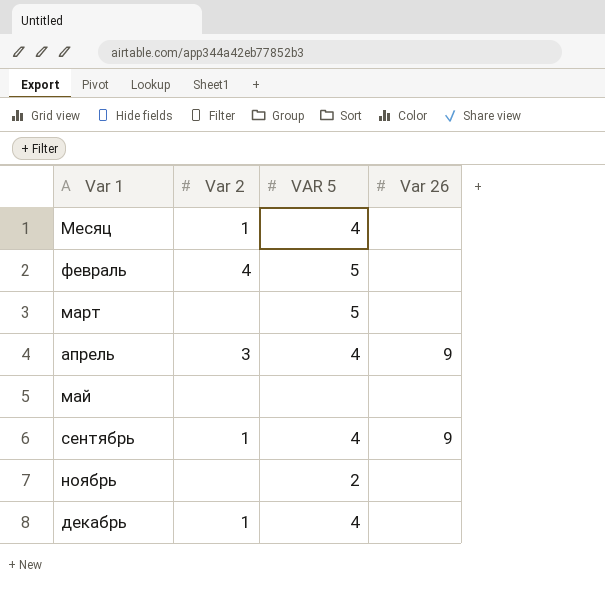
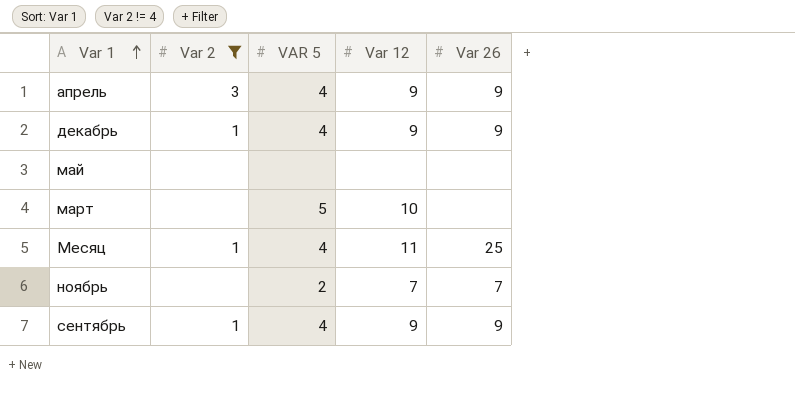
filter: none -> Var 2 != 4
row order: none -> Var 1 ascending
column Var 12 | position: none -> 4
декабрь | Var 26: none -> 9
Месяц | Var 26: none -> 25
ноябрь | Var 26: none -> 7

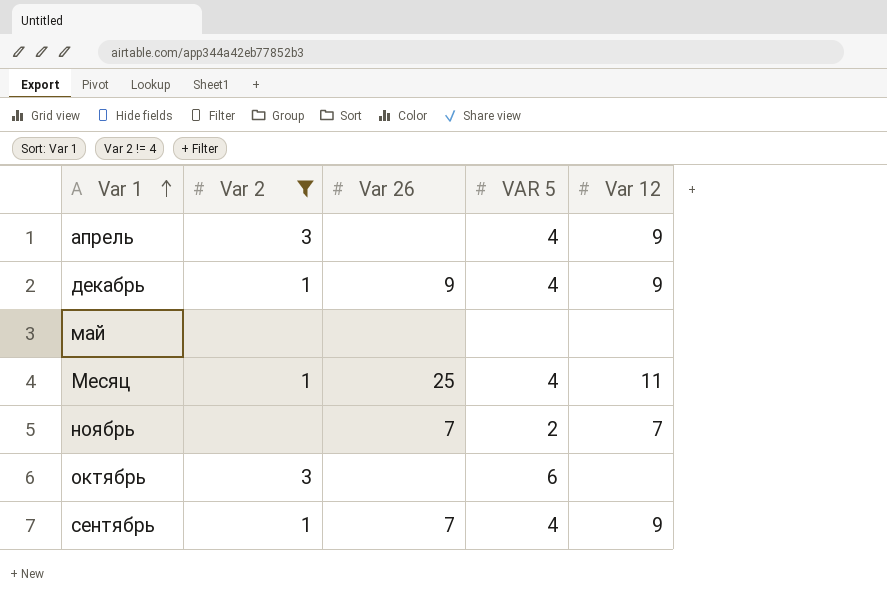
column Var 26 | position: 5 -> 3
row март: none | 5 | 10 | none -> none
апрель | Var 26: 9 -> none
row октябрь: none -> 3 | none | 6 | none
сентябрь | Var 26: 9 -> 7

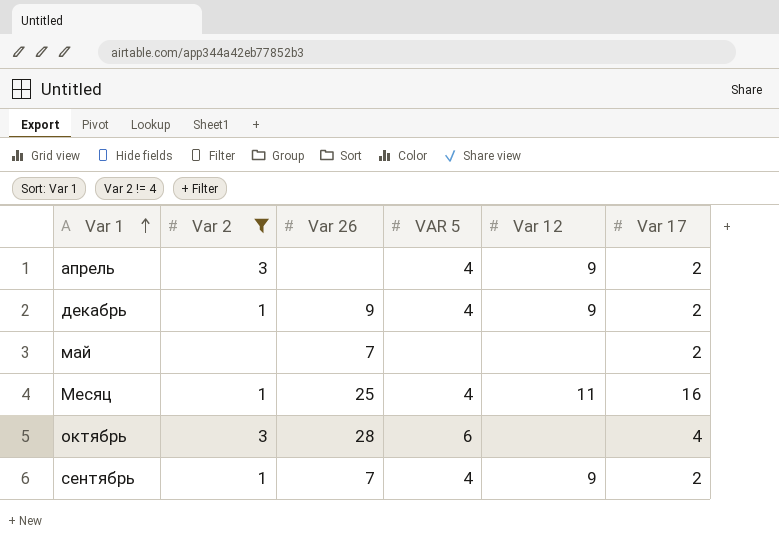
column Var 17 | position: none -> 6
row ноябрь: none | 7 | 2 | 7 -> none
май | Var 26: none -> 7
октябрь | Var 26: none -> 28

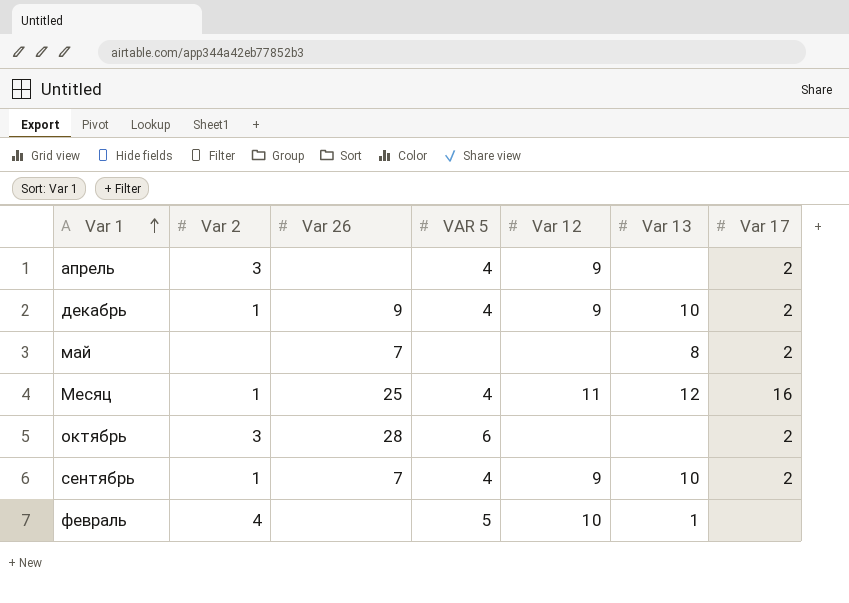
filter: Var 2 != 4 -> none
column Var 13 | position: none -> 6
октябрь | Var 17: 4 -> 2

